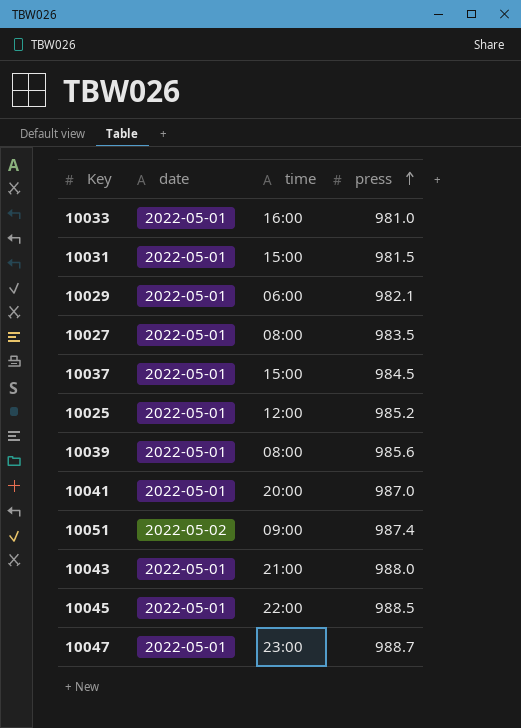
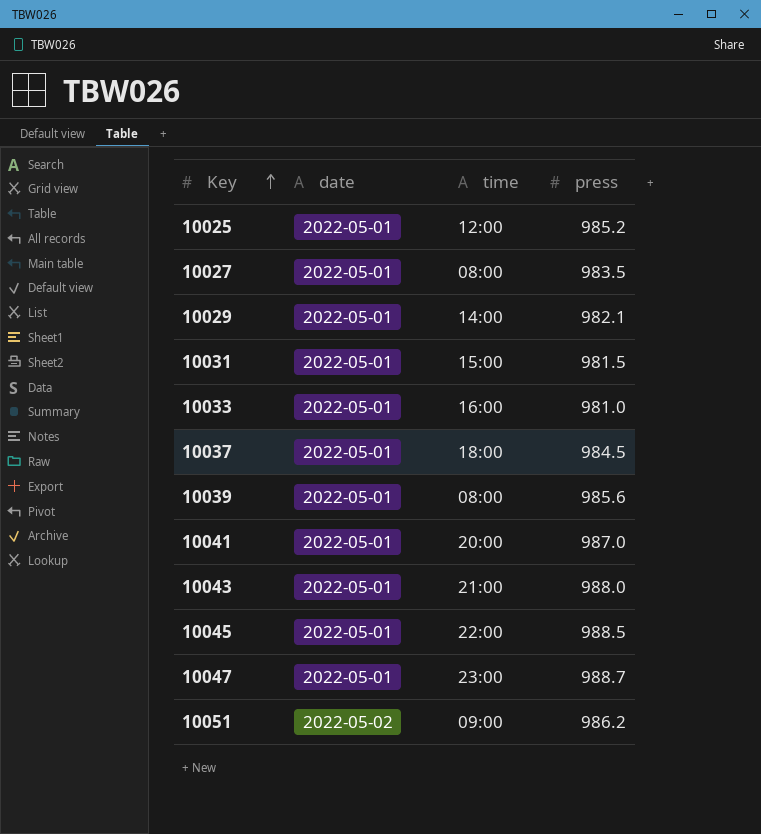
row order: press ascending -> Key ascending
10029 | time: 06:00 -> 14:00
10037 | time: 15:00 -> 18:00
10051 | press: 987.4 -> 986.2

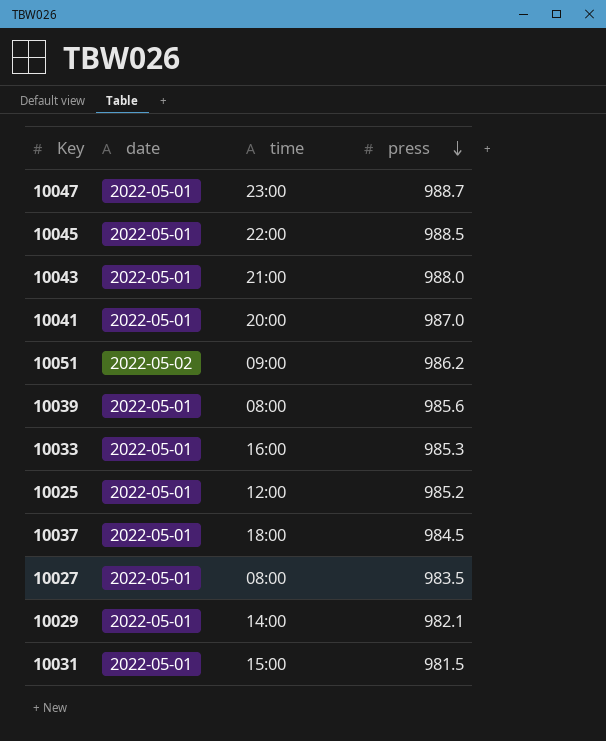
row order: Key ascending -> press descending
10033 | press: 981.0 -> 985.3

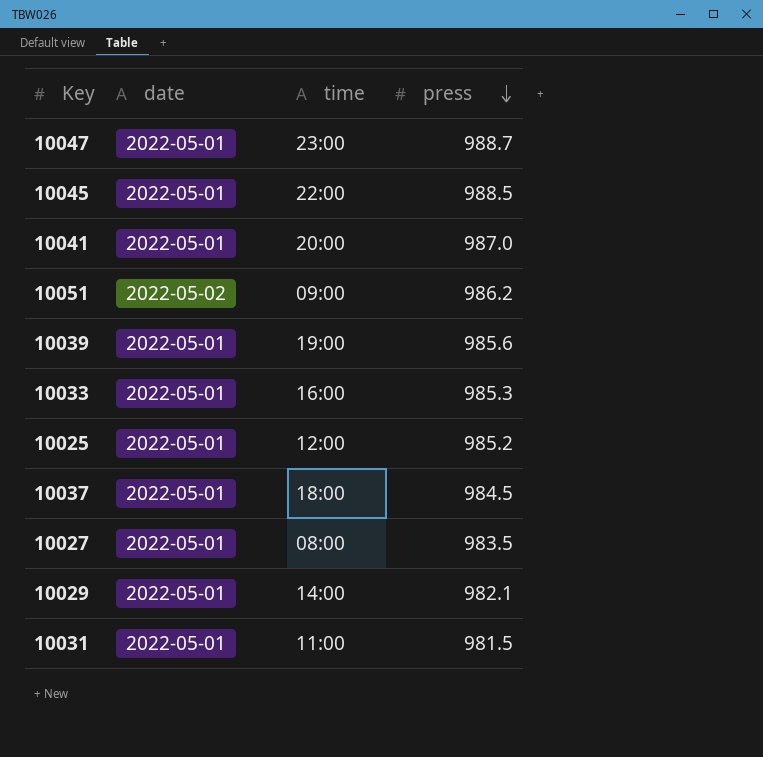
row 10043: 2022-05-01 | 21:00 | 988.0 -> none
10039 | time: 08:00 -> 19:00
10031 | time: 15:00 -> 11:00

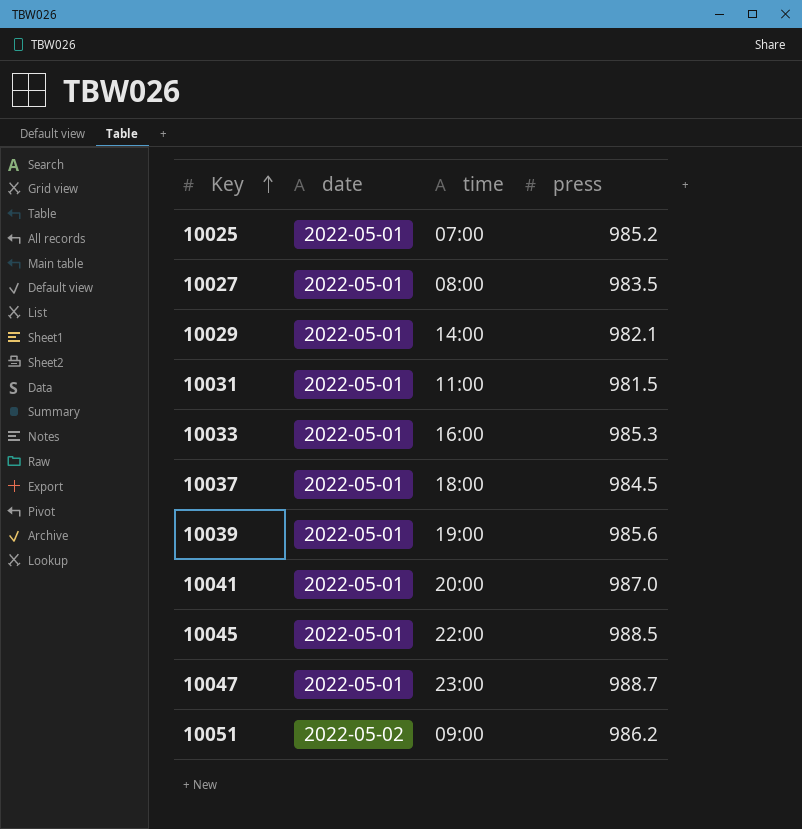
row order: press descending -> Key ascending
10025 | time: 12:00 -> 07:00

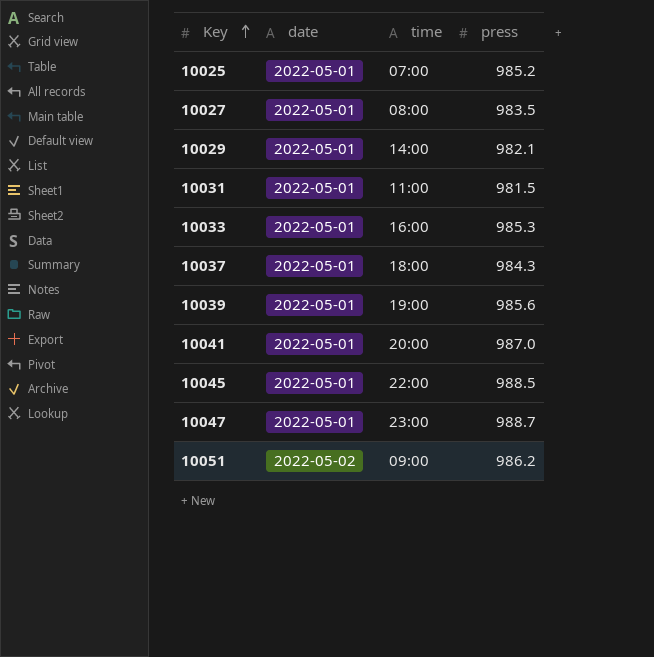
10037 | press: 984.5 -> 984.3

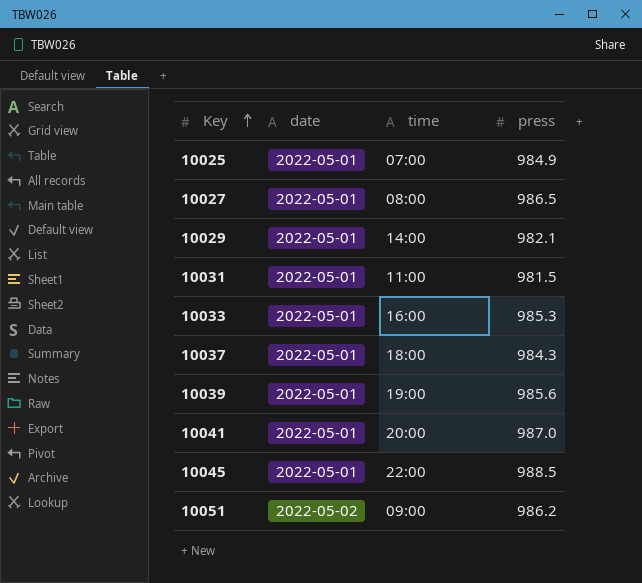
row 10047: 2022-05-01 | 23:00 | 988.7 -> none
10025 | press: 985.2 -> 984.9
10027 | press: 983.5 -> 986.5

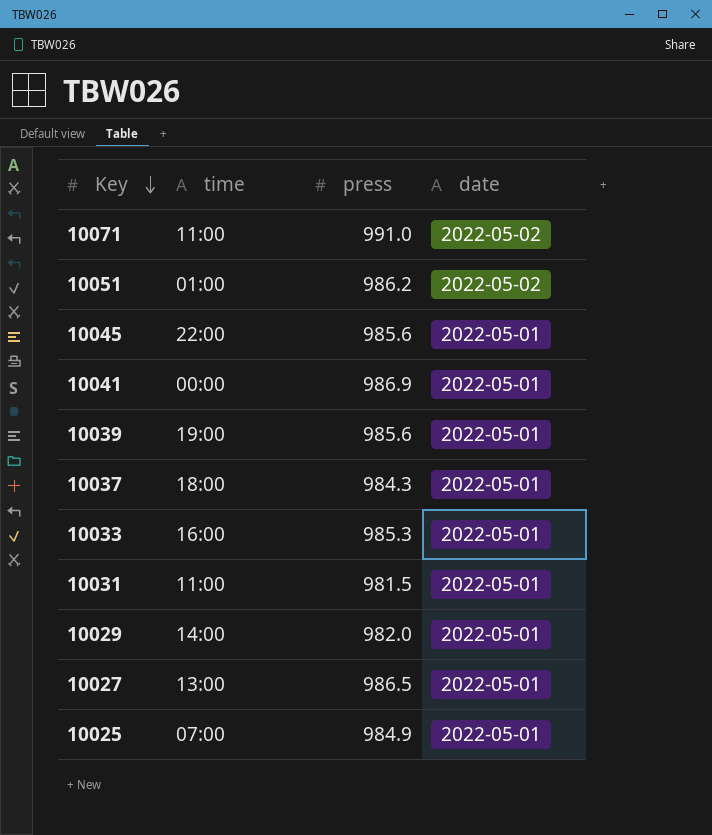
row order: Key ascending -> Key descending
column date | position: 2 -> 4
row 10071: none -> 11:00 | 991.0 | 2022-05-02
10051 | time: 09:00 -> 01:00
10045 | press: 988.5 -> 985.6
10041 | time: 20:00 -> 00:00
10041 | press: 987.0 -> 986.9
10029 | press: 982.1 -> 982.0
10027 | time: 08:00 -> 13:00

